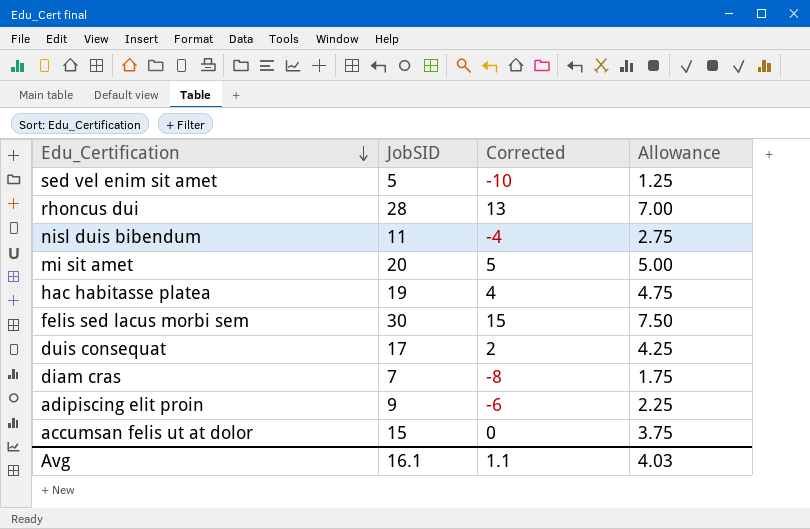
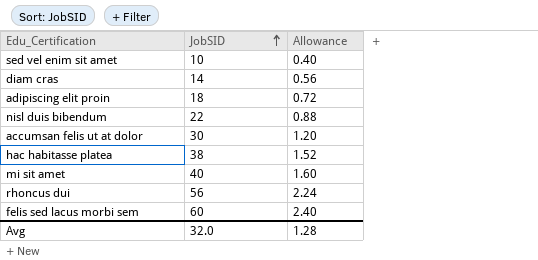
row order: Edu_Certification descending -> JobSID ascending
column Corrected | formula: [JobSID] - 15 -> none
column Allowance | formula: [JobSID] * 0.25 -> [JobSID] * 0.04
row duis consequat: 17 | 2 | 4.25 -> none
sed vel enim sit amet | JobSID: 5 -> 10
diam cras | JobSID: 7 -> 14
adipiscing elit proin | JobSID: 9 -> 18
nisl duis bibendum | JobSID: 11 -> 22
accumsan felis ut at dolor | JobSID: 15 -> 30
hac habitasse platea | JobSID: 19 -> 38
mi sit amet | JobSID: 20 -> 40
rhoncus dui | JobSID: 28 -> 56
felis sed lacus morbi sem | JobSID: 30 -> 60
Avg | JobSID: 16.1 -> 32.0
Avg | Allowance: 4.03 -> 1.28

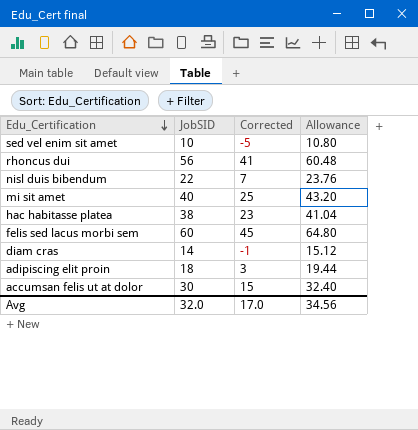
row order: JobSID ascending -> Edu_Certification descending
column Corrected | formula: none -> [JobSID] - 15
column Allowance | formula: [JobSID] * 0.04 -> [JobSID] * 1.08
Avg | Allowance: 1.28 -> 34.56

